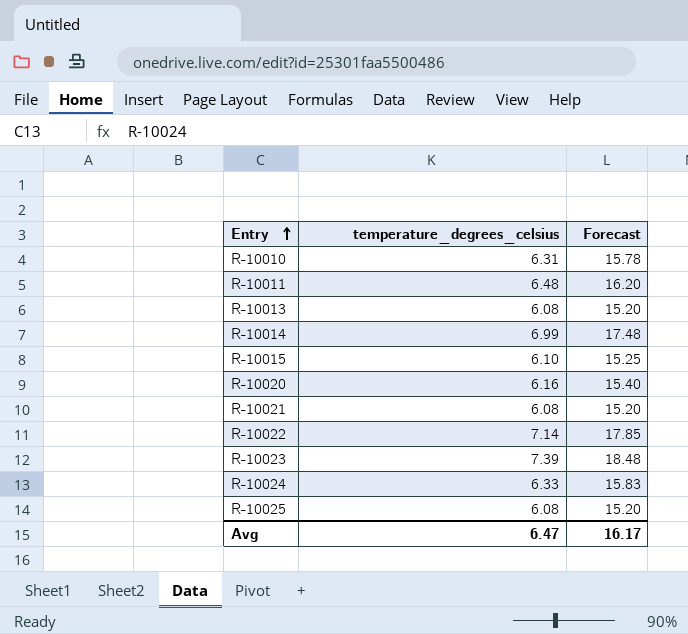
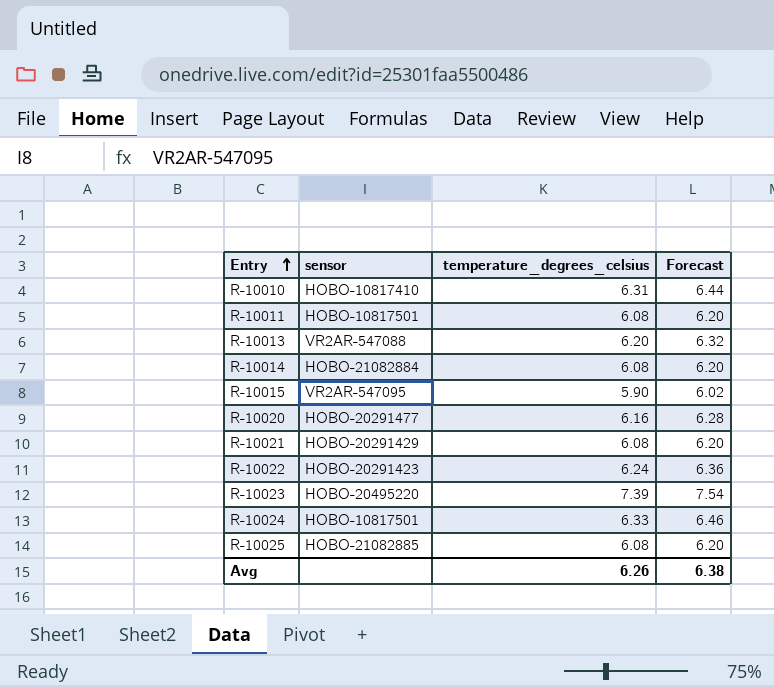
column sensor | position: none -> 2
column Forecast | formula: [temperature_degrees_celsius] * 2.5 -> [temperature_degrees_celsius] * 1.02
R-10011 | temperature_degrees_celsius: 6.48 -> 6.08
R-10013 | temperature_degrees_celsius: 6.08 -> 6.20
R-10014 | temperature_degrees_celsius: 6.99 -> 6.08
R-10015 | temperature_degrees_celsius: 6.10 -> 5.90
R-10022 | temperature_degrees_celsius: 7.14 -> 6.24
Avg | temperature_degrees_celsius: 6.47 -> 6.26
Avg | Forecast: 16.17 -> 6.38

